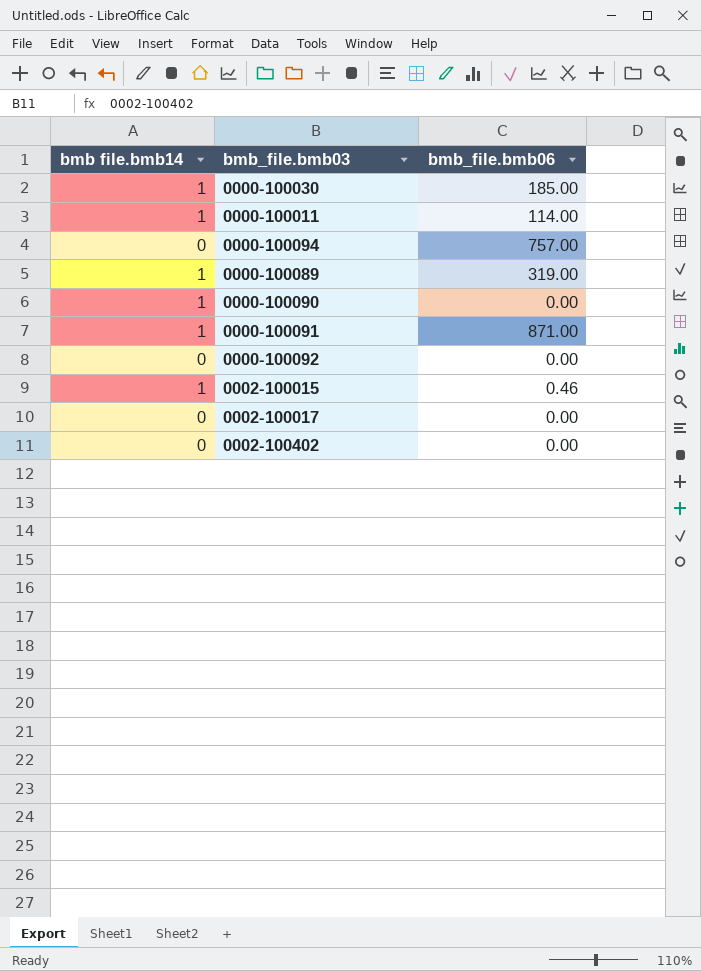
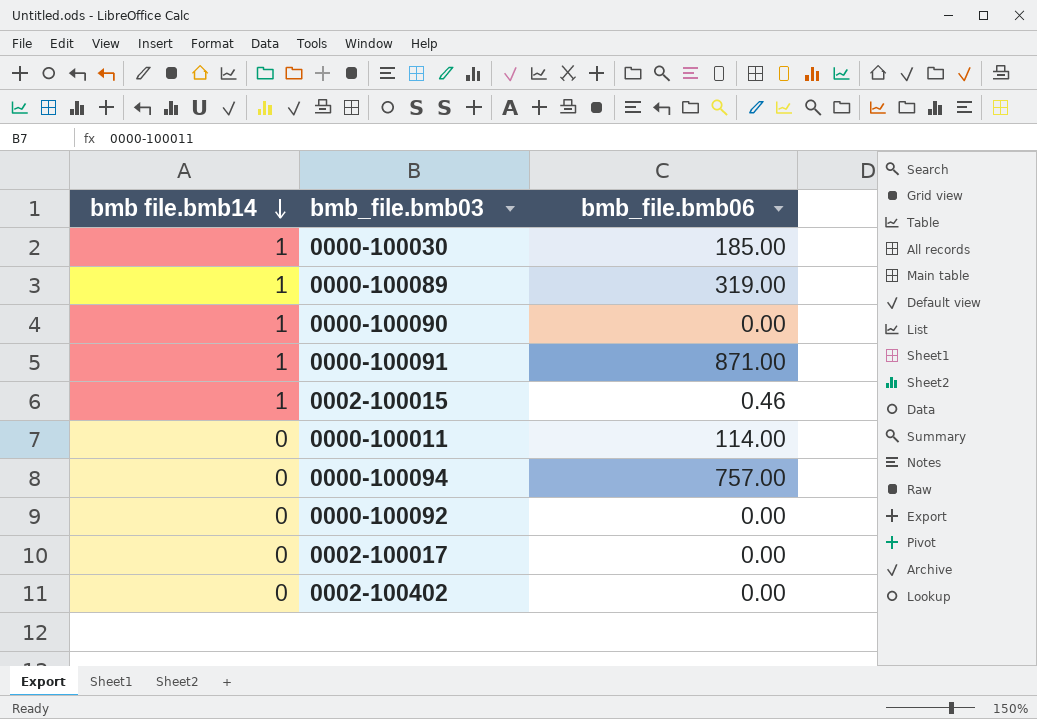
row order: none -> bmb file.bmb14 descending
0000-100011 | bmb file.bmb14: 1 -> 0

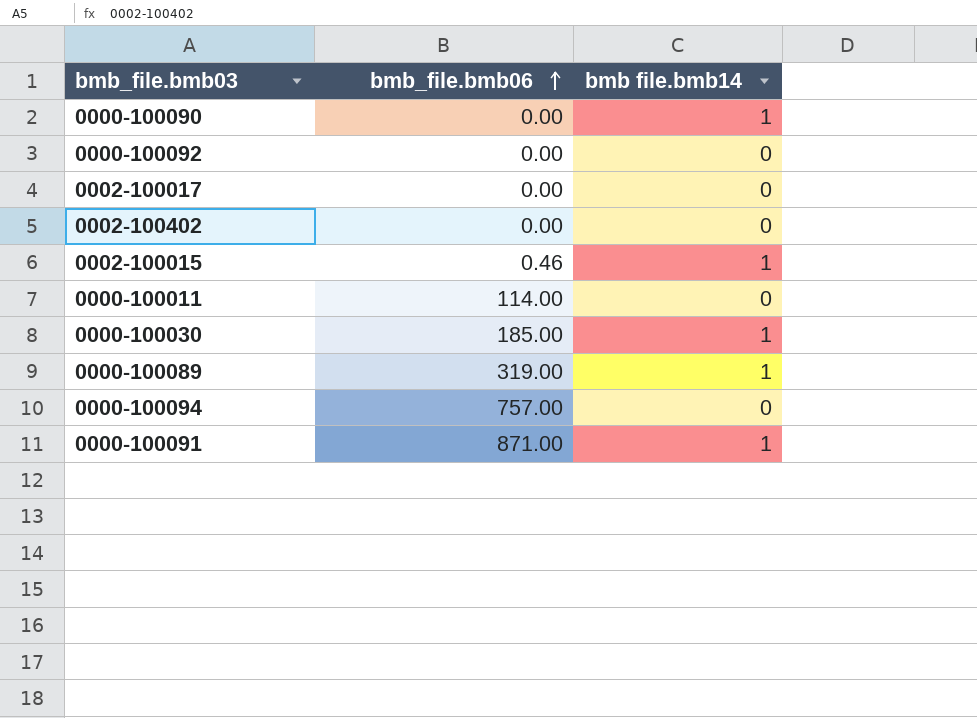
row order: bmb file.bmb14 descending -> bmb_file.bmb06 ascending
column bmb file.bmb14 | position: 1 -> 3

